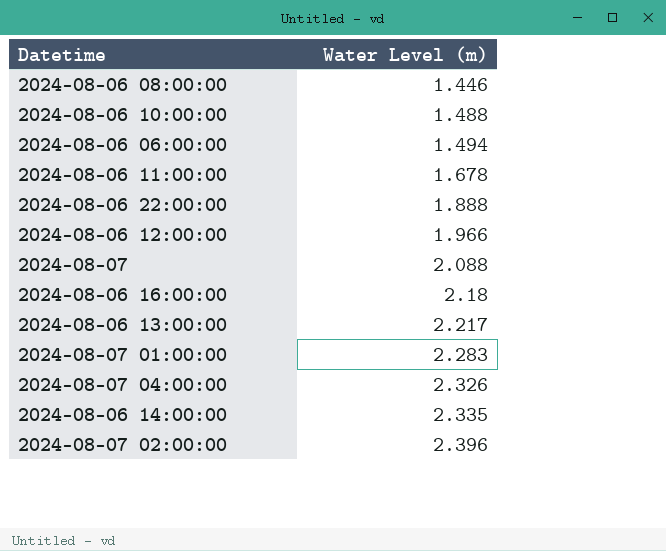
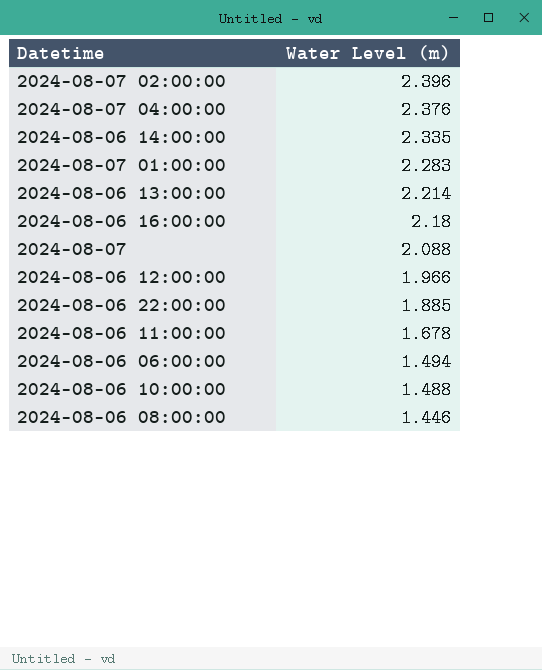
row order: Water Level (m) ascending -> Water Level (m) descending
2024-08-07 04:00:00 | Water Level (m): 2.326 -> 2.376
2024-08-06 13:00:00 | Water Level (m): 2.217 -> 2.214
2024-08-06 22:00:00 | Water Level (m): 1.888 -> 1.885

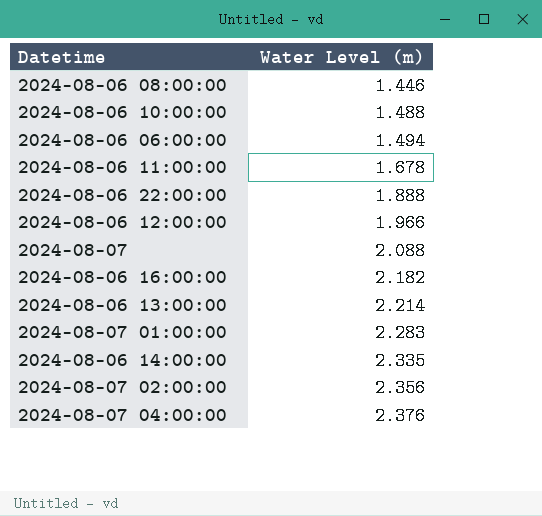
row order: Water Level (m) descending -> Water Level (m) ascending
2024-08-06 22:00:00 | Water Level (m): 1.885 -> 1.888
2024-08-06 16:00:00 | Water Level (m): 2.18 -> 2.182
2024-08-07 02:00:00 | Water Level (m): 2.396 -> 2.356

